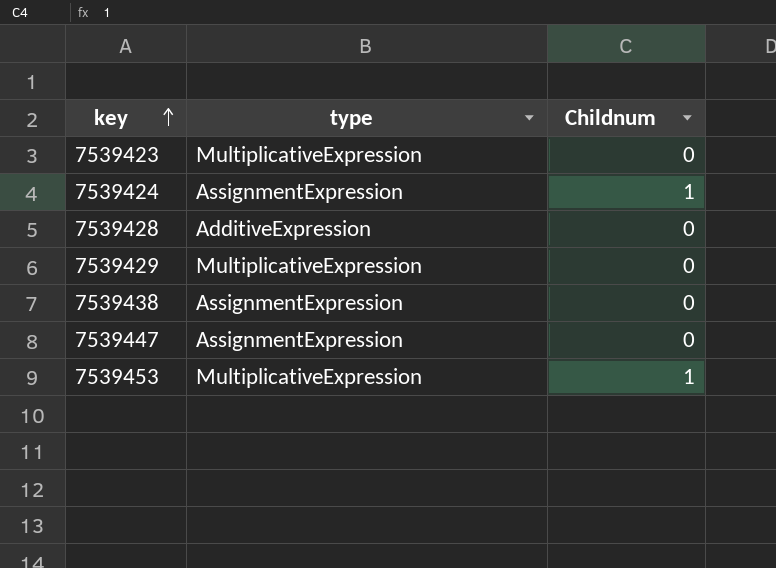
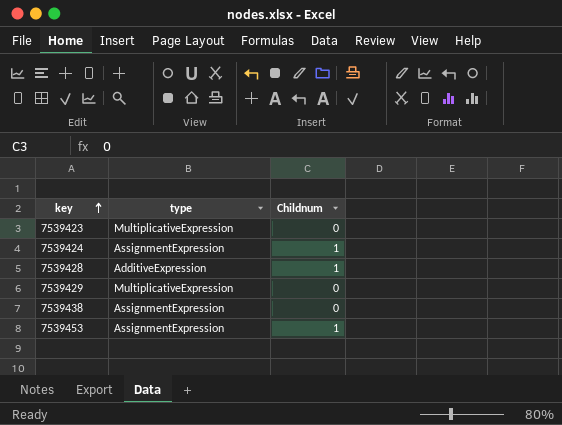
row 7539447: AssignmentExpression | 0 -> none
7539428 | Childnum: 0 -> 1
7539453 | type: MultiplicativeExpression -> AssignmentExpression

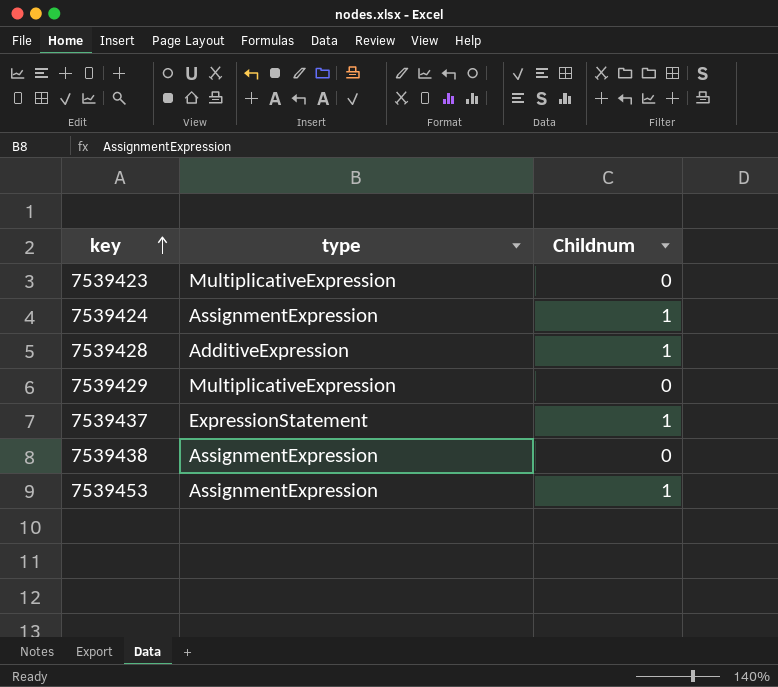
row 7539437: none -> ExpressionStatement | 1

